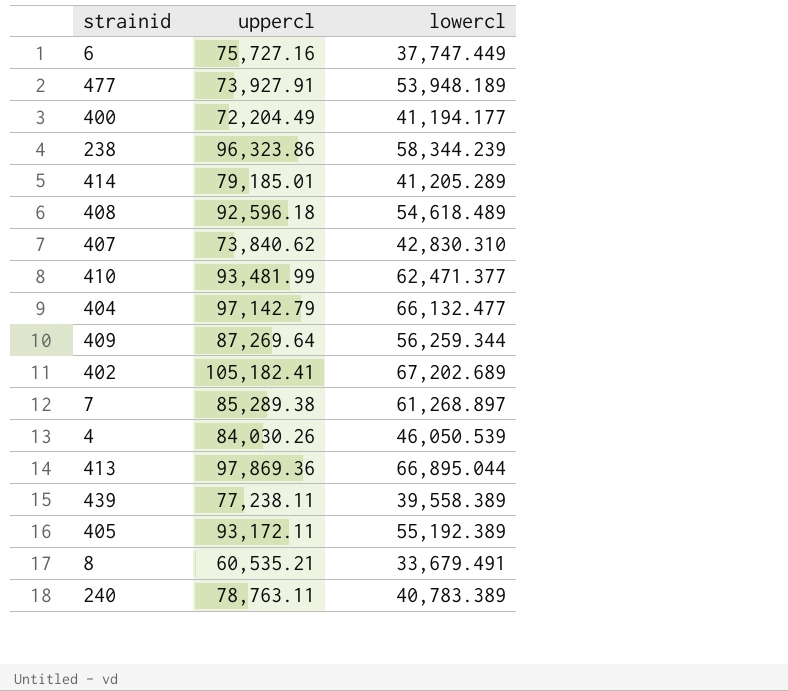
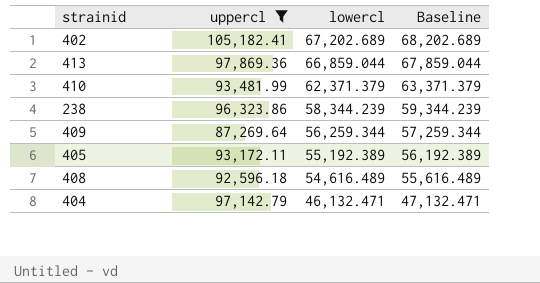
filter: none -> uppercl >= 87,269.64
row order: none -> lowercl descending
column Baseline | formula: none -> [lowercl] + 1000
413 | lowercl: 66,895.044 -> 66,859.044
410 | lowercl: 62,471.377 -> 62,371.379
408 | lowercl: 54,618.489 -> 54,616.489
404 | lowercl: 66,132.477 -> 46,132.471

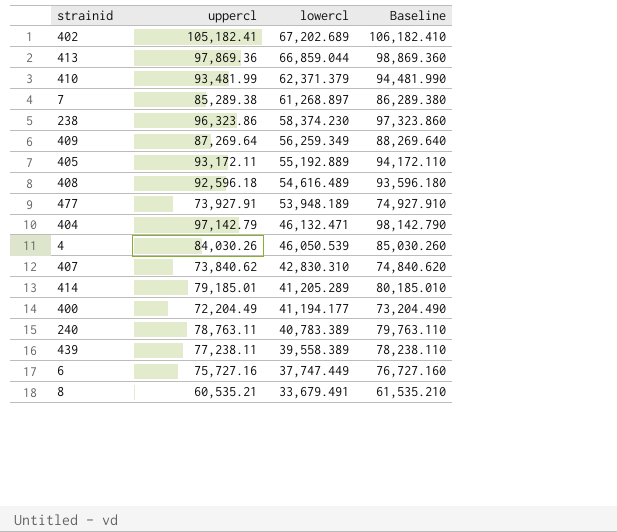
filter: uppercl >= 87,269.64 -> none
column Baseline | formula: [lowercl] + 1000 -> [uppercl] + 1000
238 | lowercl: 58,344.239 -> 58,374.230
409 | lowercl: 56,259.344 -> 56,259.349
405 | lowercl: 55,192.389 -> 55,192.889

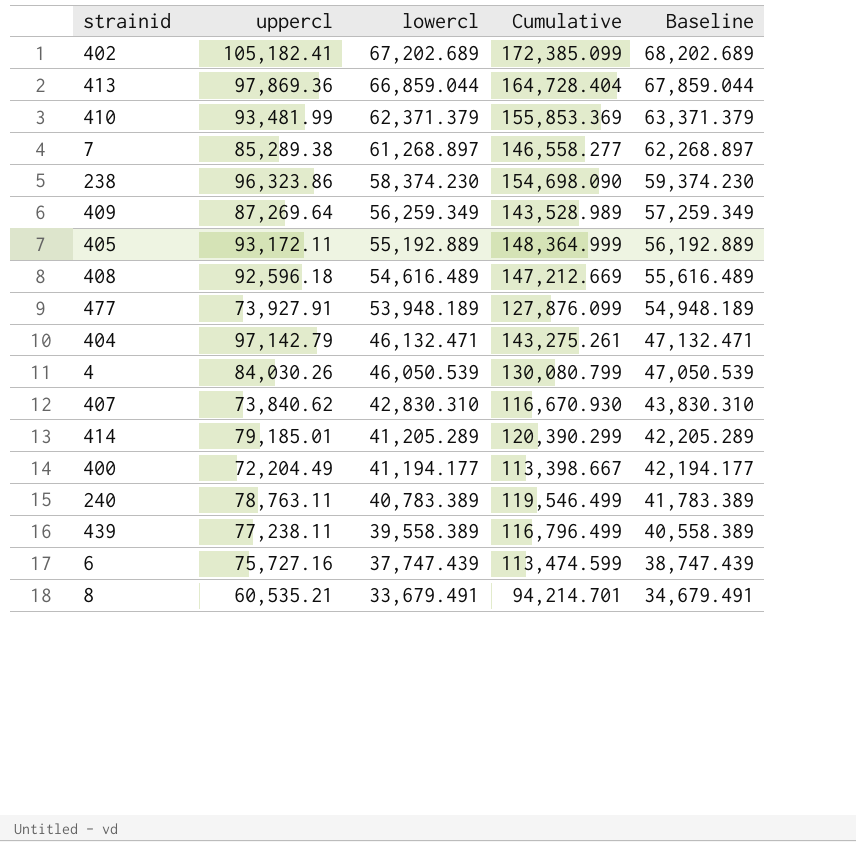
column Cumulative | formula: none -> [uppercl] + [lowercl]
column Baseline | formula: [uppercl] + 1000 -> [lowercl] + 1000
6 | lowercl: 37,747.449 -> 37,747.439

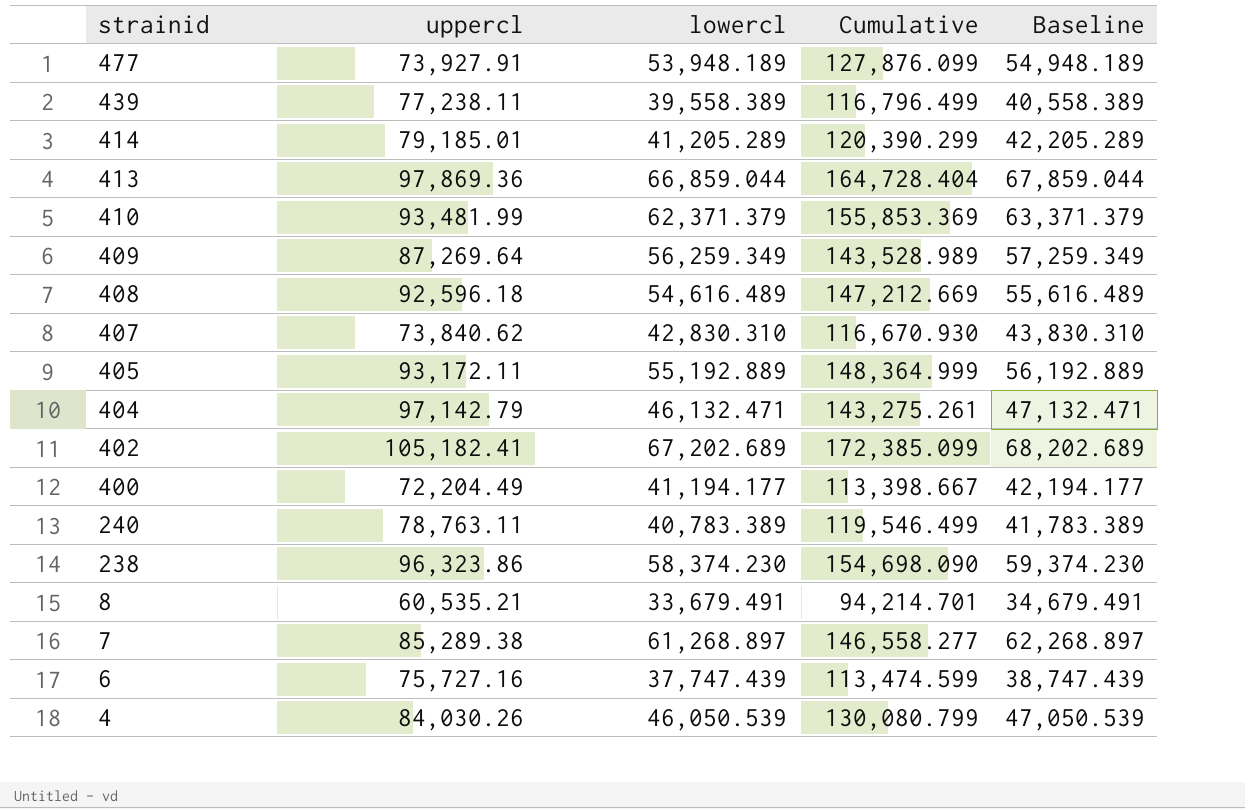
row order: lowercl descending -> strainid descending

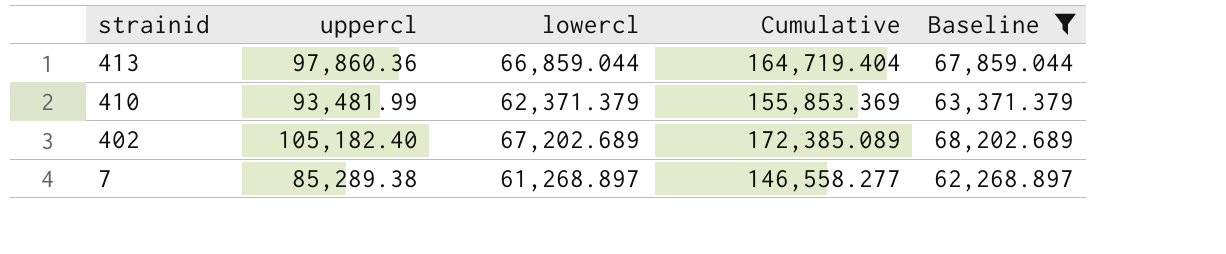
filter: none -> Baseline >= 62,268.897
413 | uppercl: 97,869.36 -> 97,860.36
413 | Cumulative: 164,728.404 -> 164,719.404
402 | uppercl: 105,182.41 -> 105,182.40
402 | Cumulative: 172,385.099 -> 172,385.089

